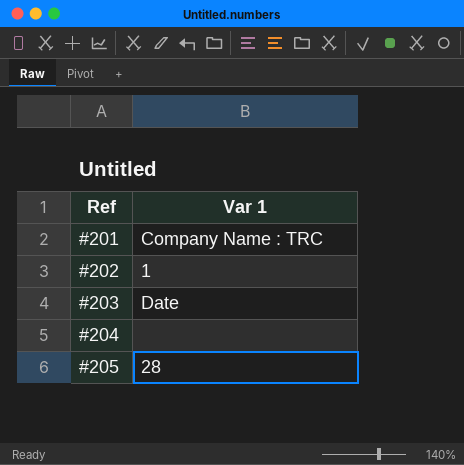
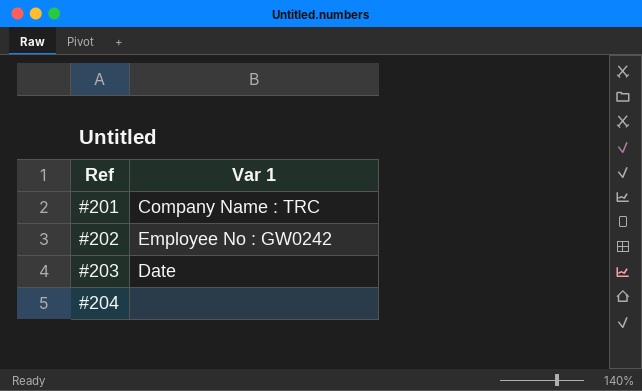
row #205: 28 -> none
#202 | Var 1: 1 -> Employee No : GW0242

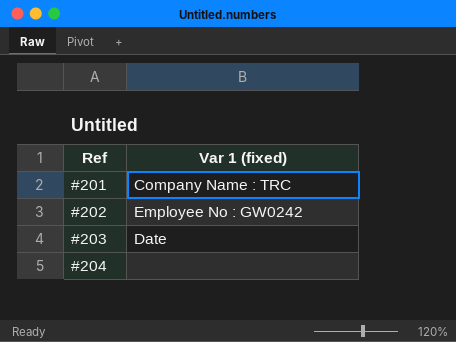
column name: Var 1 -> Var 1 (fixed)

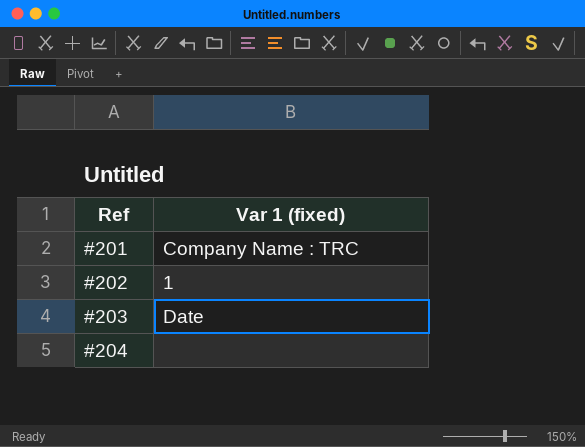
#202 | Var 1 (fixed): Employee No : GW0242 -> 1

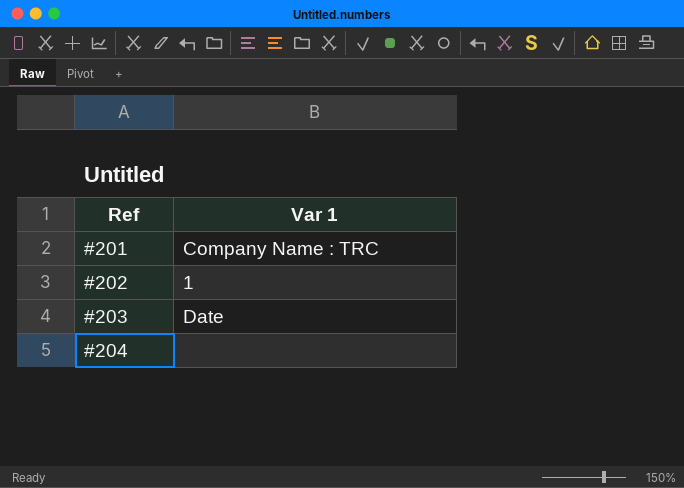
column name: Var 1 (fixed) -> Var 1

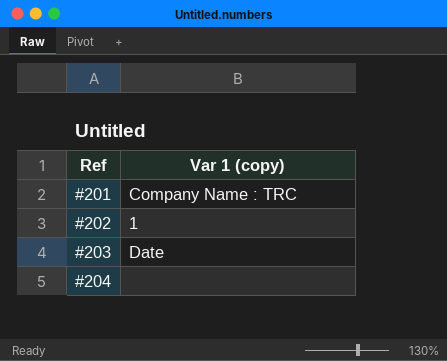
column name: Var 1 -> Var 1 (copy)

